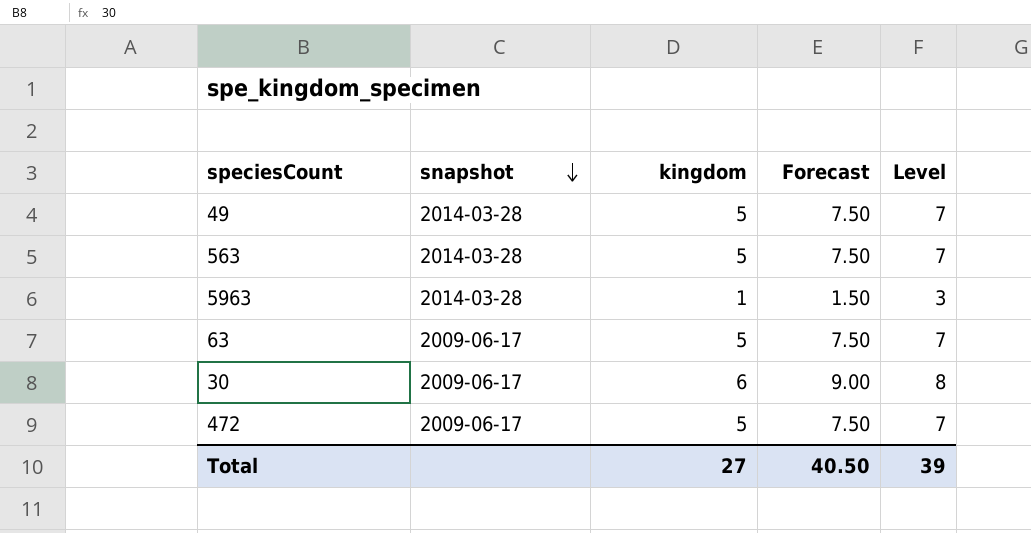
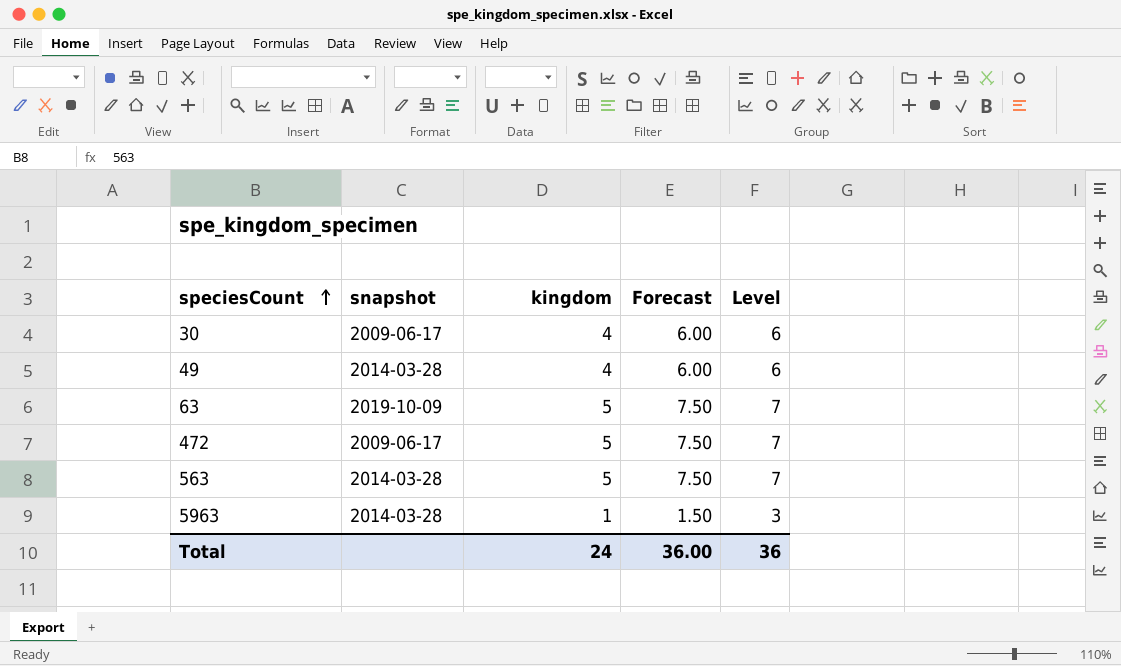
row order: snapshot descending -> speciesCount ascending
30 | kingdom: 6 -> 4
30 | Forecast: 9.00 -> 6.00
30 | Level: 8 -> 6
49 | kingdom: 5 -> 4
49 | Forecast: 7.50 -> 6.00
49 | Level: 7 -> 6
63 | snapshot: 2009-06-17 -> 2019-10-09
Total | kingdom: 27 -> 24
Total | Forecast: 40.50 -> 36.00
Total | Level: 39 -> 36

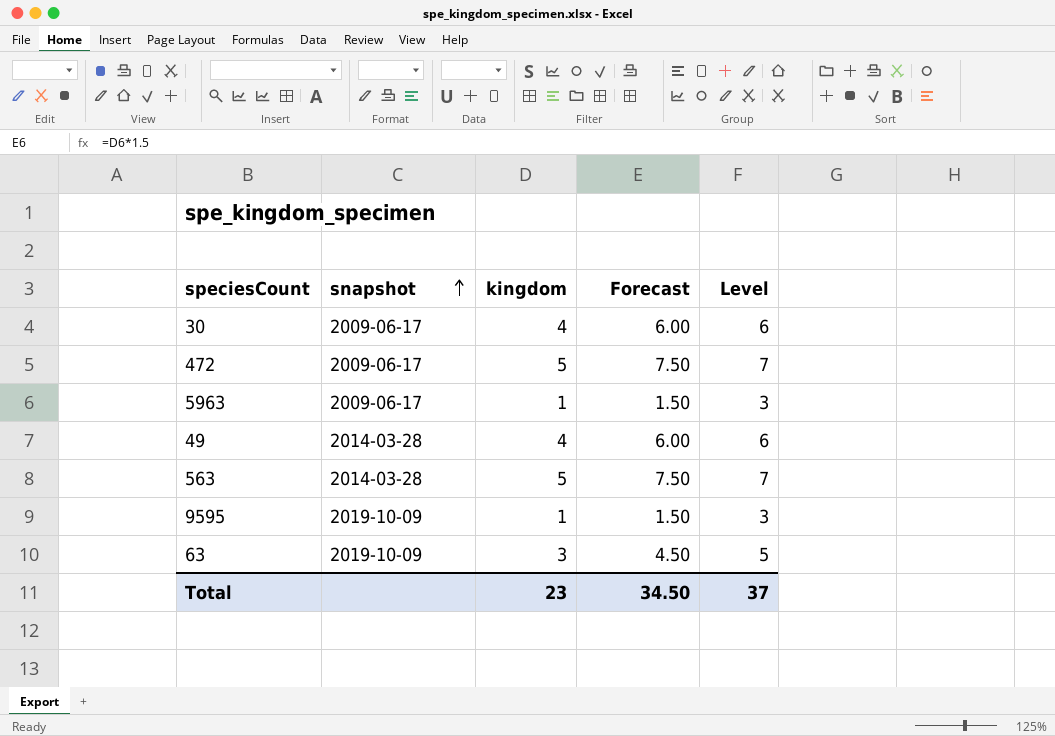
row order: speciesCount ascending -> snapshot ascending
5963 | snapshot: 2014-03-28 -> 2009-06-17
row 9595: none -> 2019-10-09 | 1 | 1.50 | 3
63 | kingdom: 5 -> 3
63 | Forecast: 7.50 -> 4.50
63 | Level: 7 -> 5
Total | kingdom: 24 -> 23
Total | Forecast: 36.00 -> 34.50
Total | Level: 36 -> 37

